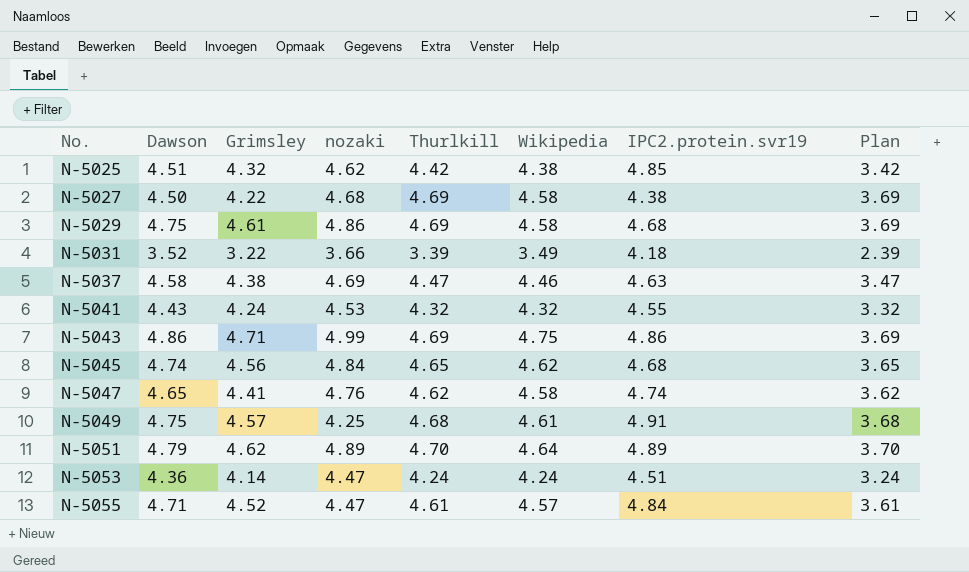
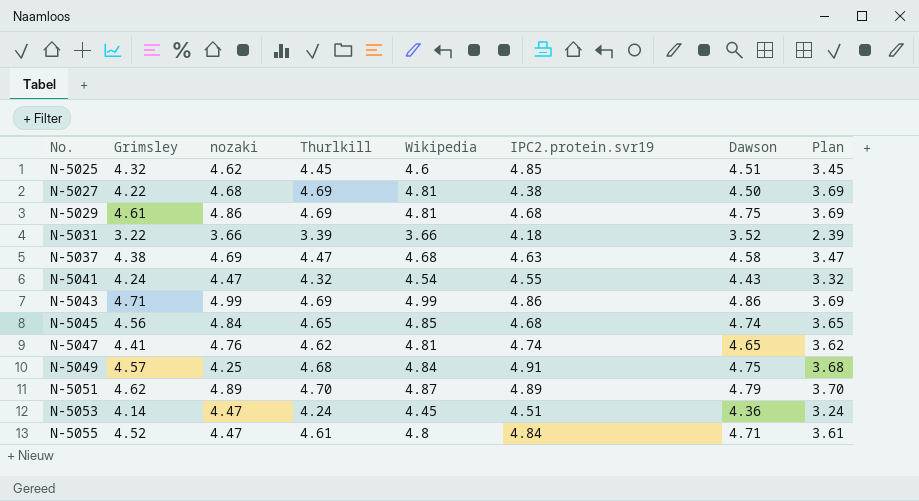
column Dawson | position: 2 -> 7
N-5025 | Thurlkill: 4.42 -> 4.45
N-5025 | Wikipedia: 4.38 -> 4.6
N-5025 | Plan: 3.42 -> 3.45
N-5027 | Wikipedia: 4.58 -> 4.81
N-5029 | Wikipedia: 4.58 -> 4.81
N-5031 | Wikipedia: 3.49 -> 3.66
N-5037 | Wikipedia: 4.46 -> 4.68
N-5041 | nozaki: 4.53 -> 4.47
N-5041 | Wikipedia: 4.32 -> 4.54
N-5043 | Wikipedia: 4.75 -> 4.99
N-5045 | Wikipedia: 4.62 -> 4.85
N-5047 | Wikipedia: 4.58 -> 4.81
N-5049 | Wikipedia: 4.61 -> 4.84
N-5051 | Wikipedia: 4.64 -> 4.87
N-5053 | Wikipedia: 4.24 -> 4.45
N-5055 | Wikipedia: 4.57 -> 4.8

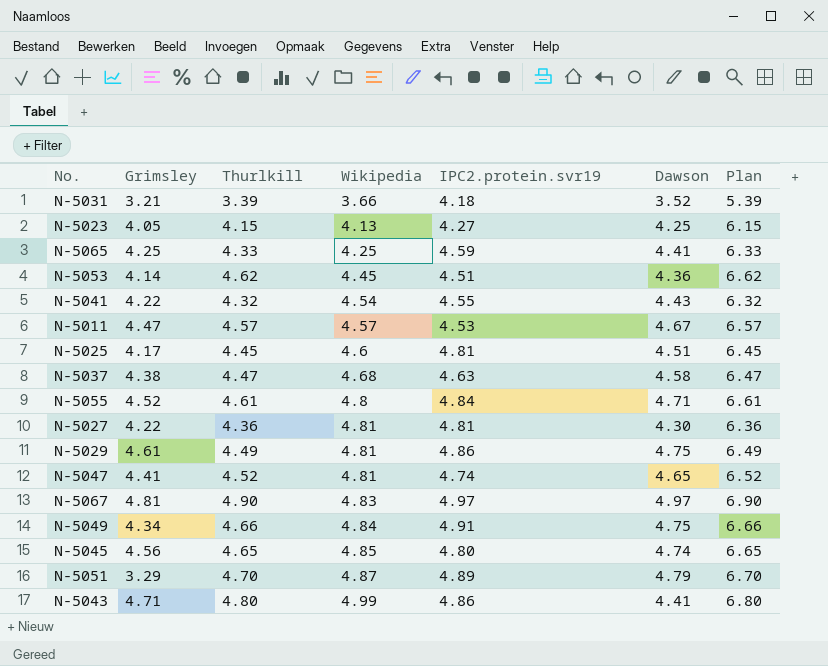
row order: No. ascending -> Wikipedia ascending
column nozaki | position: 3 -> none
column Plan | formula: [Thurlkill] - 1 -> [Thurlkill] + 2
N-5031 | Grimsley: 3.22 -> 3.21
row N-5023: none -> 4.05 | 4.15 | 4.13 | 4.27 | 4.25 | 6.15
row N-5065: none -> 4.25 | 4.33 | 4.25 | 4.59 | 4.41 | 6.33
N-5053 | Thurlkill: 4.24 -> 4.62
N-5041 | Grimsley: 4.24 -> 4.22
row N-5011: none -> 4.47 | 4.57 | 4.57 | 4.53 | 4.67 | 6.57
N-5025 | Grimsley: 4.32 -> 4.17
N-5025 | IPC2.protein.svr19: 4.85 -> 4.81
N-5027 | Thurlkill: 4.69 -> 4.36
N-5027 | IPC2.protein.svr19: 4.38 -> 4.81
N-5027 | Dawson: 4.50 -> 4.30
N-5029 | Thurlkill: 4.69 -> 4.49
N-5029 | IPC2.protein.svr19: 4.68 -> 4.86
N-5047 | Thurlkill: 4.62 -> 4.52
row N-5067: none -> 4.81 | 4.90 | 4.83 | 4.97 | 4.97 | 6.90
N-5049 | Grimsley: 4.57 -> 4.34
N-5049 | Thurlkill: 4.68 -> 4.66
N-5045 | IPC2.protein.svr19: 4.68 -> 4.80
N-5051 | Grimsley: 4.62 -> 3.29
N-5043 | Thurlkill: 4.69 -> 4.80
N-5043 | Dawson: 4.86 -> 4.41

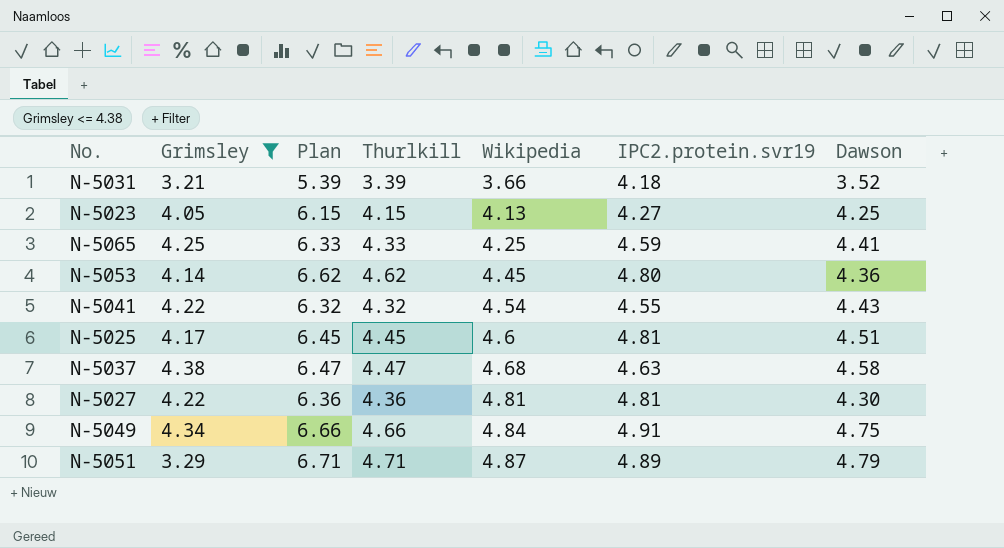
filter: none -> Grimsley <= 4.38
column Plan | position: 7 -> 3
N-5053 | IPC2.protein.svr19: 4.51 -> 4.80
N-5051 | Plan: 6.70 -> 6.71
N-5051 | Thurlkill: 4.70 -> 4.71

